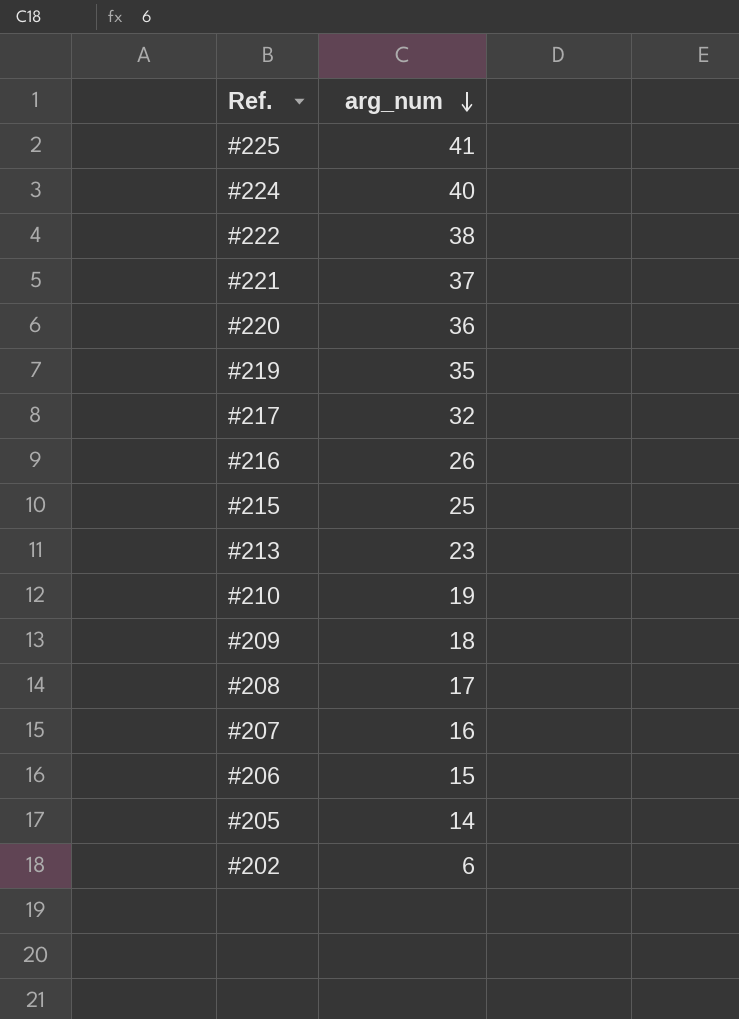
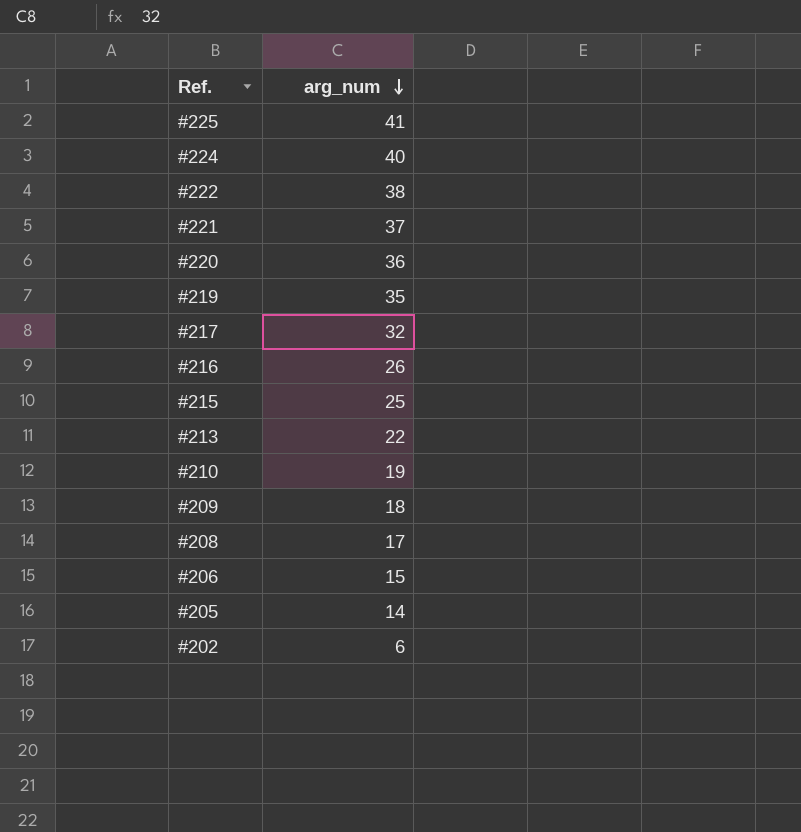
row #207: 16 -> none
#213 | arg_num: 23 -> 22

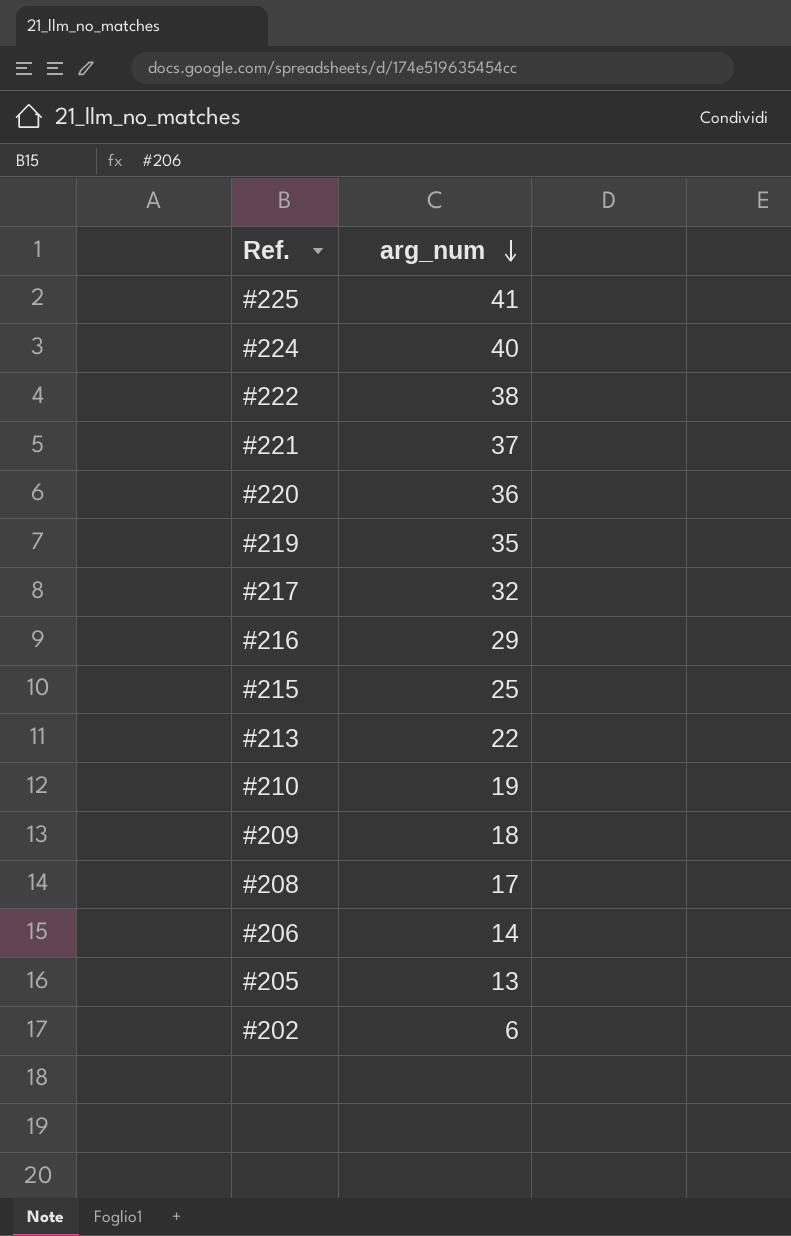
#216 | arg_num: 26 -> 29
#206 | arg_num: 15 -> 14
#205 | arg_num: 14 -> 13

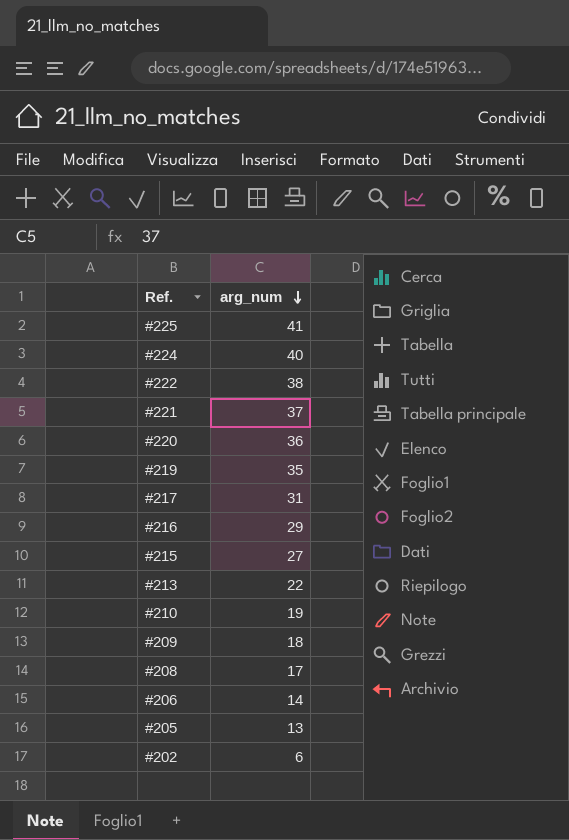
#217 | arg_num: 32 -> 31
#215 | arg_num: 25 -> 27

